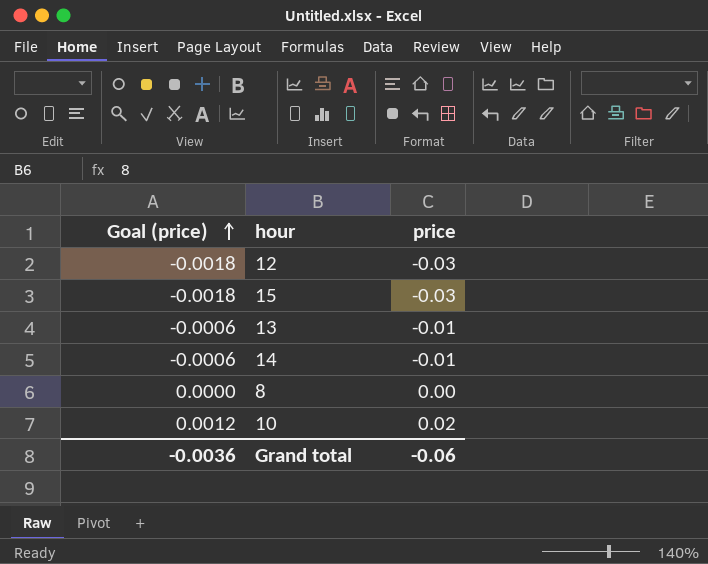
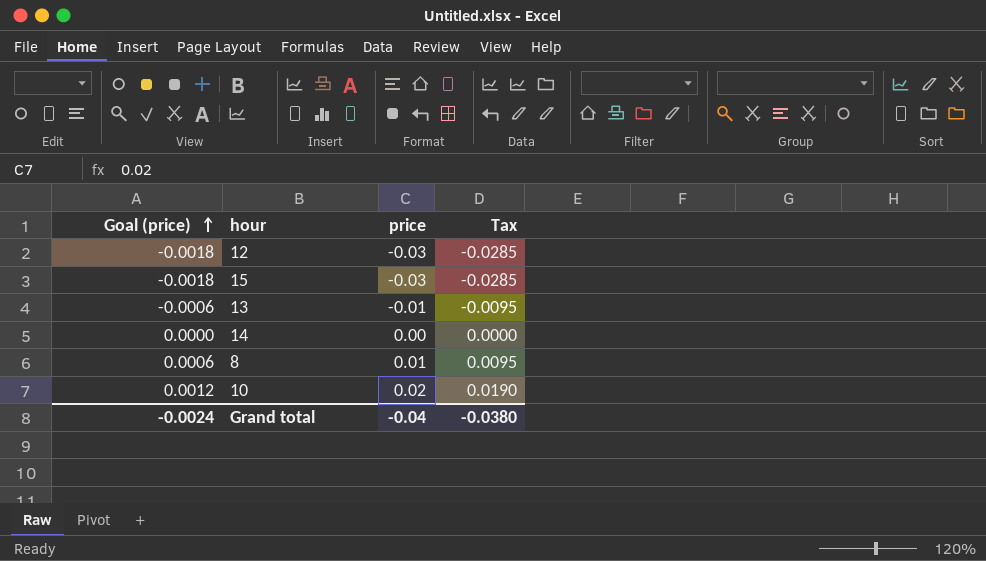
column Tax | formula: none -> [price] * 0.95
14 | Goal (price): -0.0006 -> 0.0000
14 | price: -0.01 -> 0.00
8 | Goal (price): 0.0000 -> 0.0006
8 | price: 0.00 -> 0.01
Grand total | Goal (price): -0.0036 -> -0.0024
Grand total | price: -0.06 -> -0.04

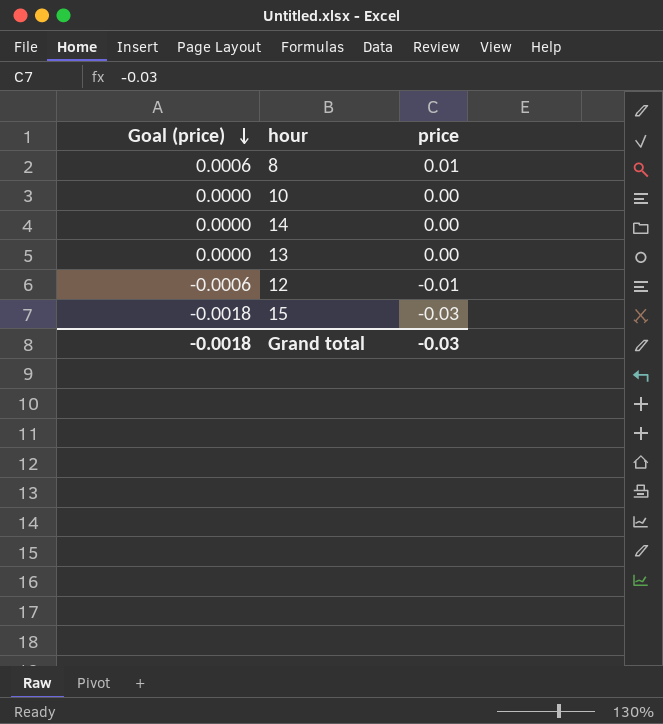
row order: Goal (price) ascending -> Goal (price) descending
column Tax | formula: [price] * 0.95 -> none
10 | Goal (price): 0.0012 -> 0.0000
10 | price: 0.02 -> 0.00
13 | Goal (price): -0.0006 -> 0.0000
13 | price: -0.01 -> 0.00
12 | Goal (price): -0.0018 -> -0.0006
12 | price: -0.03 -> -0.01
Grand total | Goal (price): -0.0024 -> -0.0018
Grand total | price: -0.04 -> -0.03

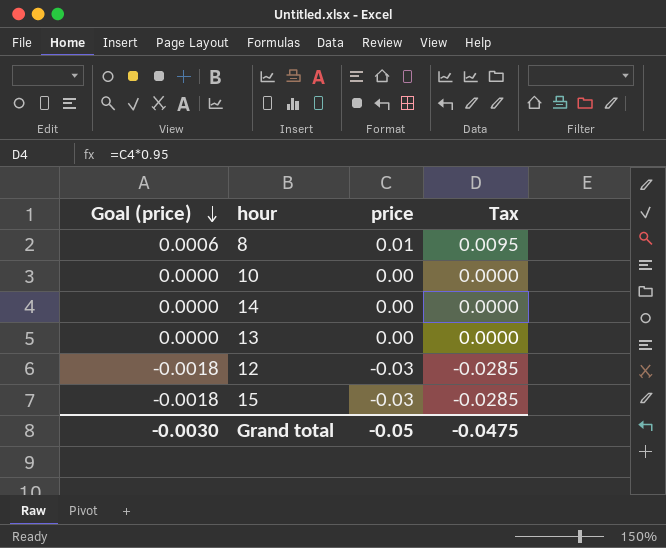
column Tax | formula: none -> [price] * 0.95
12 | Goal (price): -0.0006 -> -0.0018
12 | price: -0.01 -> -0.03
Grand total | Goal (price): -0.0018 -> -0.0030
Grand total | price: -0.03 -> -0.05

